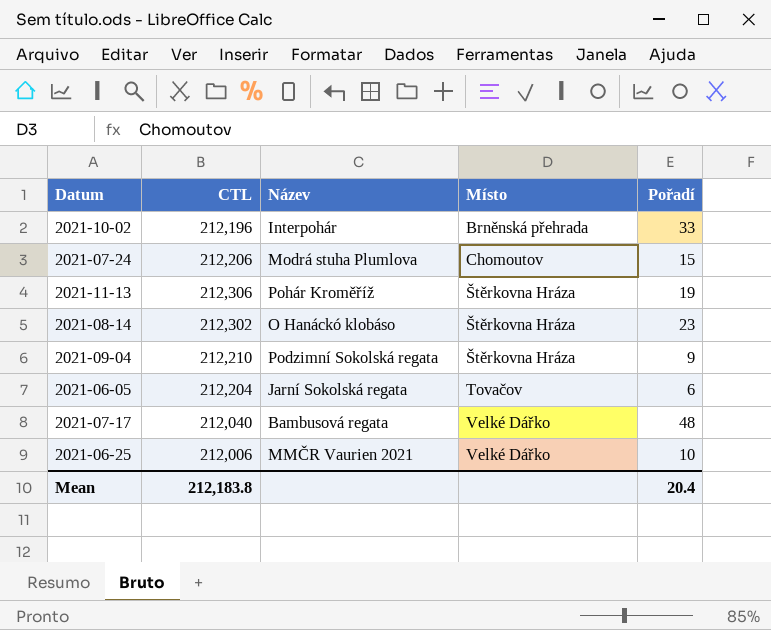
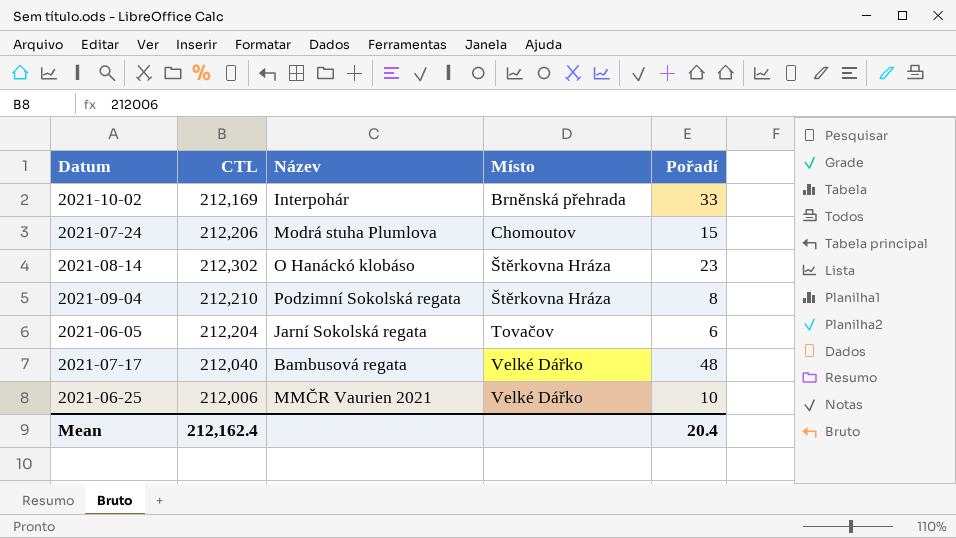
row 2021-11-13: 212,306 | Pohár Kroměříž | Štěrkovna Hráza | 19 -> none
2021-10-02 | CTL: 212,196 -> 212,169
2021-09-04 | Pořadí: 9 -> 8
Mean | CTL: 212,183.8 -> 212,162.4

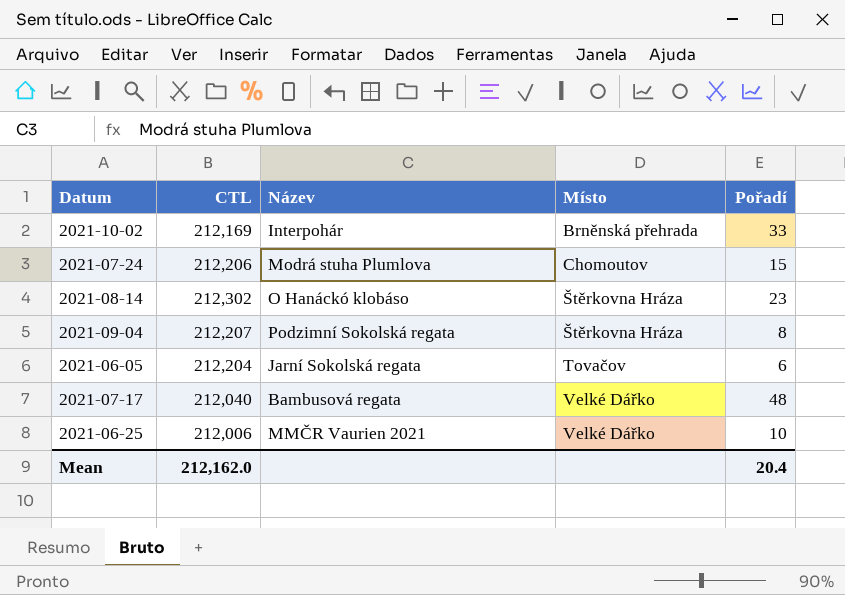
2021-09-04 | CTL: 212,210 -> 212,207
Mean | CTL: 212,162.4 -> 212,162.0

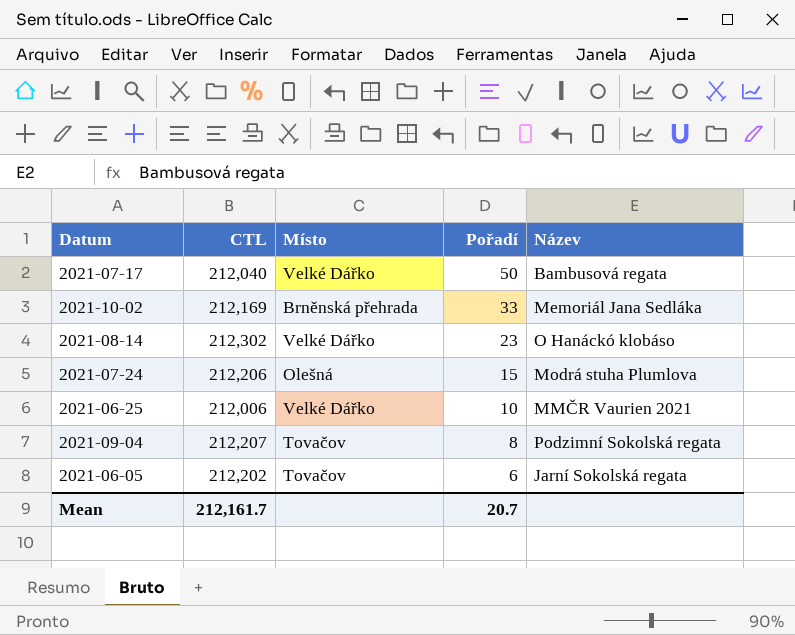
row order: Místo ascending -> Pořadí descending
column Název | position: 3 -> 5
2021-07-17 | Pořadí: 48 -> 50
2021-10-02 | Název: Interpohár -> Memoriál Jana Sedláka
2021-08-14 | Místo: Štěrkovna Hráza -> Velké Dářko
2021-07-24 | Místo: Chomoutov -> Olešná
2021-09-04 | Místo: Štěrkovna Hráza -> Tovačov
2021-06-05 | CTL: 212,204 -> 212,202
Mean | CTL: 212,162.0 -> 212,161.7
Mean | Pořadí: 20.4 -> 20.7

